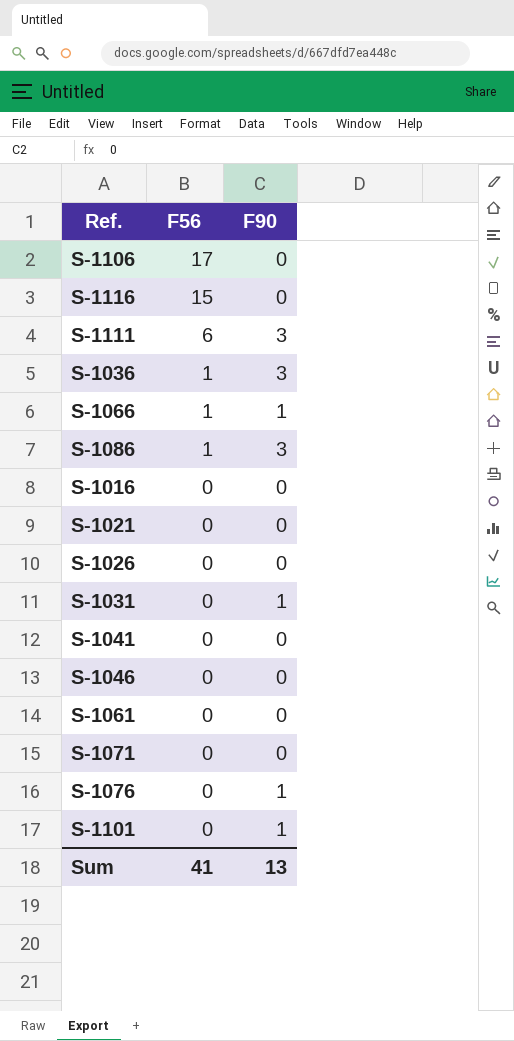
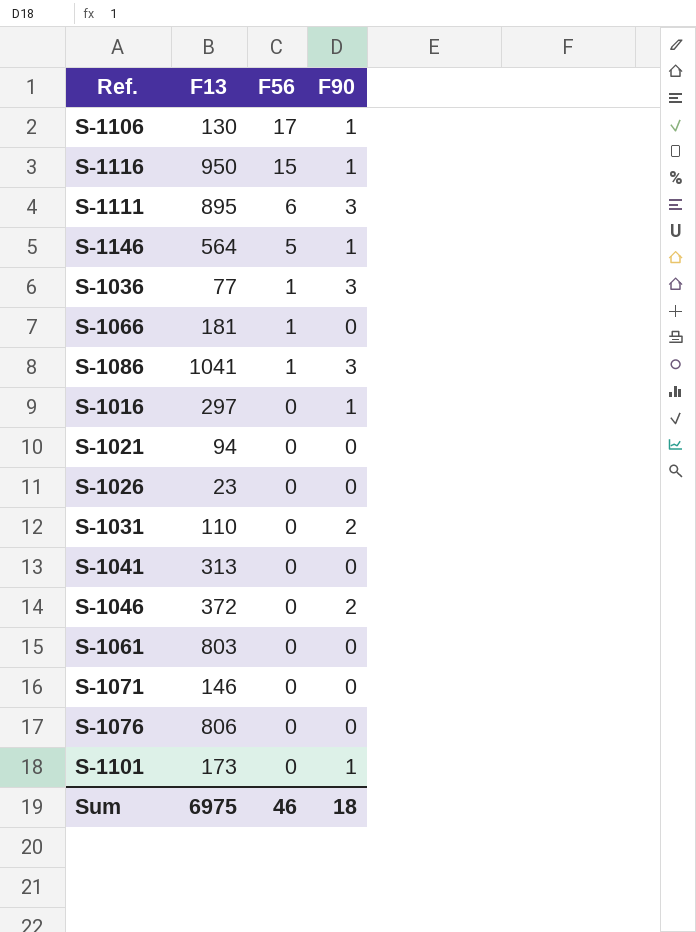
column F13 | position: none -> 2
S-1106 | F90: 0 -> 1
S-1116 | F90: 0 -> 1
row S-1146: none -> 564 | 5 | 1
S-1066 | F90: 1 -> 0
S-1016 | F90: 0 -> 1
S-1031 | F90: 1 -> 2
S-1046 | F90: 0 -> 2
S-1076 | F90: 1 -> 0
Sum | F56: 41 -> 46
Sum | F90: 13 -> 18

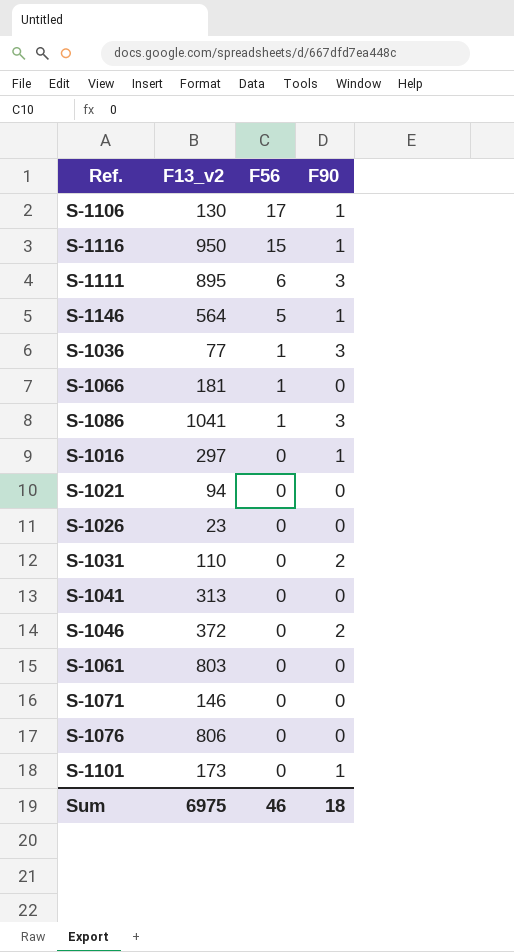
column name: F13 -> F13_v2

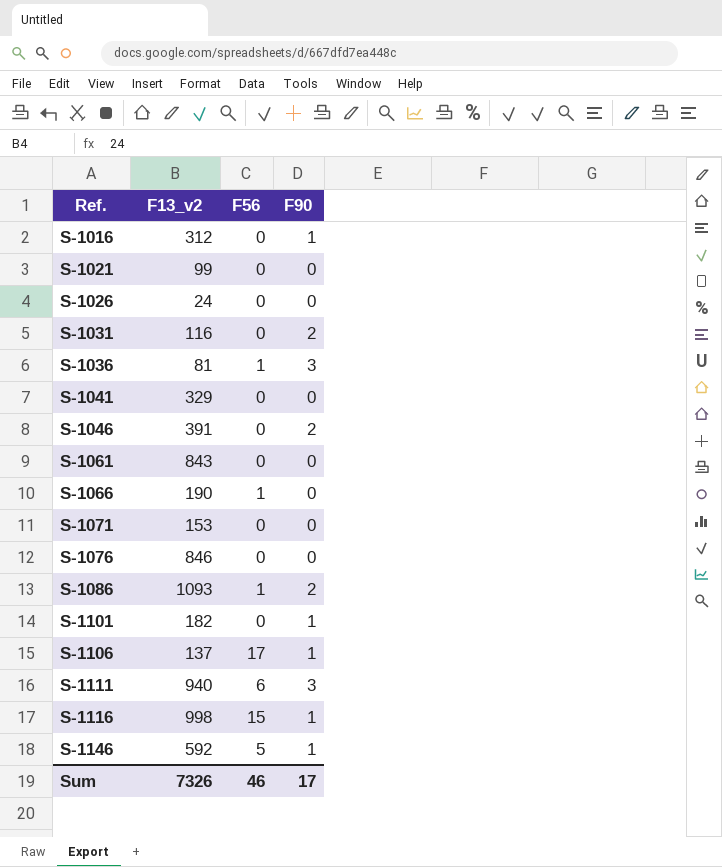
row order: F56 descending -> Ref. ascending
S-1016 | F13_v2: 297 -> 312
S-1021 | F13_v2: 94 -> 99
S-1026 | F13_v2: 23 -> 24
S-1031 | F13_v2: 110 -> 116
S-1036 | F13_v2: 77 -> 81
S-1041 | F13_v2: 313 -> 329
S-1046 | F13_v2: 372 -> 391
S-1061 | F13_v2: 803 -> 843
S-1066 | F13_v2: 181 -> 190
S-1071 | F13_v2: 146 -> 153
S-1076 | F13_v2: 806 -> 846
S-1086 | F13_v2: 1041 -> 1093
S-1086 | F90: 3 -> 2
S-1101 | F13_v2: 173 -> 182
S-1106 | F13_v2: 130 -> 137
S-1111 | F13_v2: 895 -> 940
S-1116 | F13_v2: 950 -> 998
S-1146 | F13_v2: 564 -> 592
Sum | F13_v2: 6975 -> 7326
Sum | F90: 18 -> 17

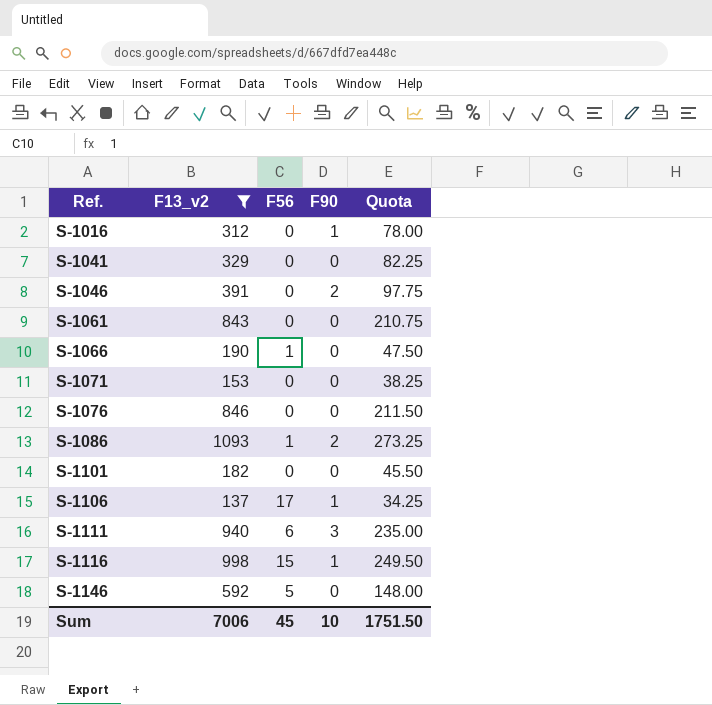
filter: none -> F13_v2 >= 137
column Quota | formula: none -> [F13_v2] * 0.25
S-1101 | F90: 1 -> 0
S-1146 | F90: 1 -> 0
Sum | F13_v2: 7326 -> 7006
Sum | F56: 46 -> 45
Sum | F90: 17 -> 10

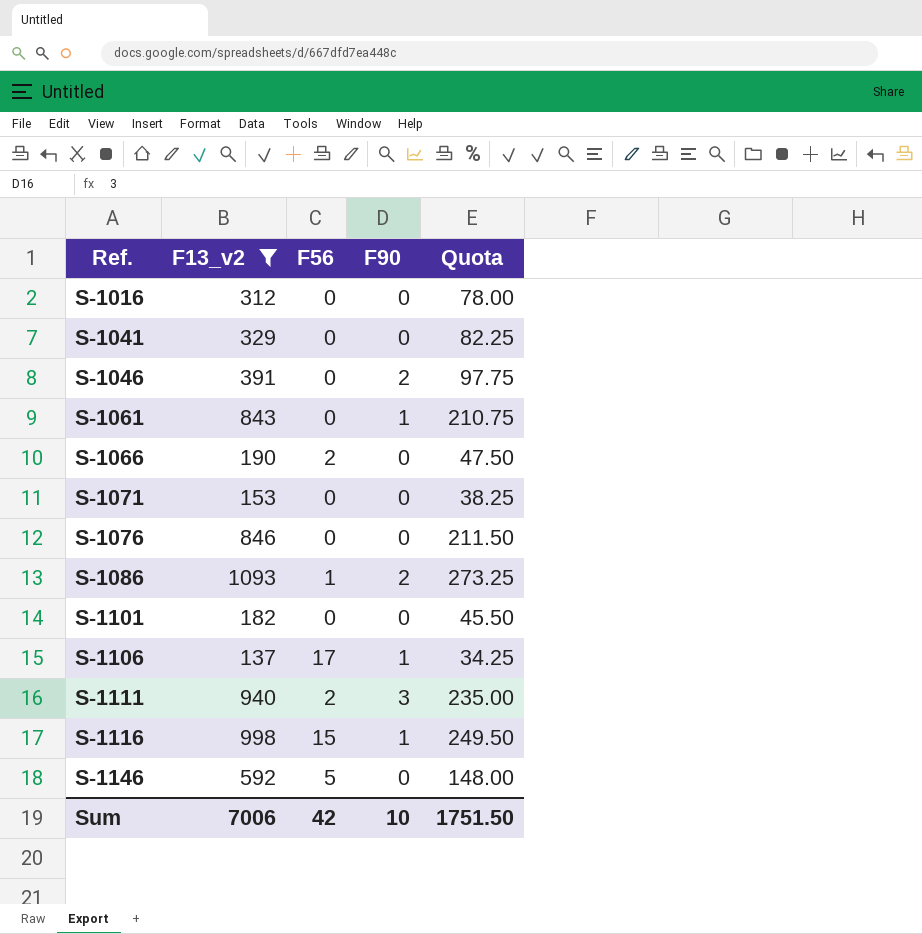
S-1016 | F90: 1 -> 0
S-1061 | F90: 0 -> 1
S-1066 | F56: 1 -> 2
S-1111 | F56: 6 -> 2
Sum | F56: 45 -> 42

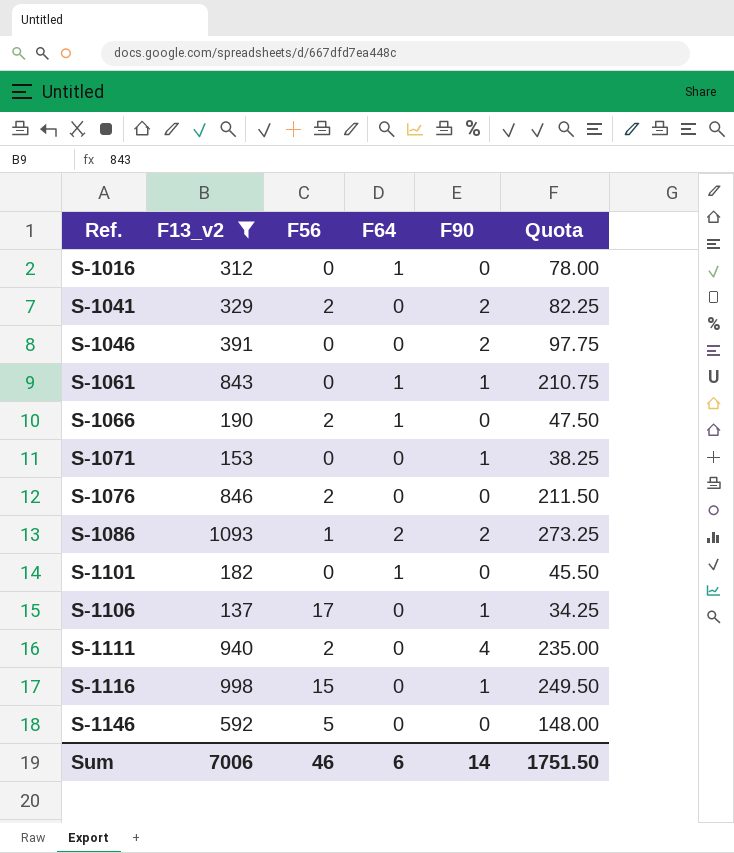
column F64 | position: none -> 4
S-1041 | F56: 0 -> 2
S-1041 | F90: 0 -> 2
S-1071 | F90: 0 -> 1
S-1076 | F56: 0 -> 2
S-1111 | F90: 3 -> 4
Sum | F56: 42 -> 46
Sum | F90: 10 -> 14

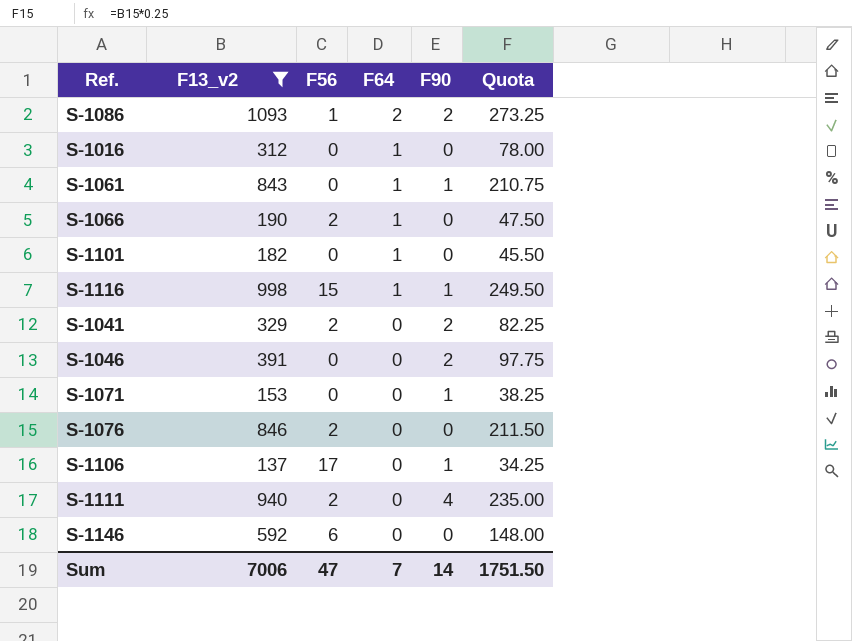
row order: Ref. ascending -> F64 descending
S-1116 | F64: 0 -> 1
S-1146 | F56: 5 -> 6
Sum | F56: 46 -> 47
Sum | F64: 6 -> 7

